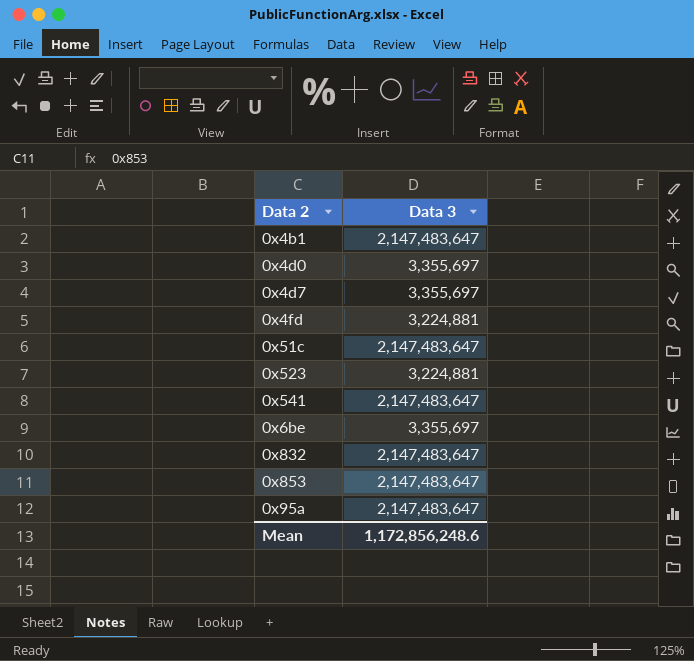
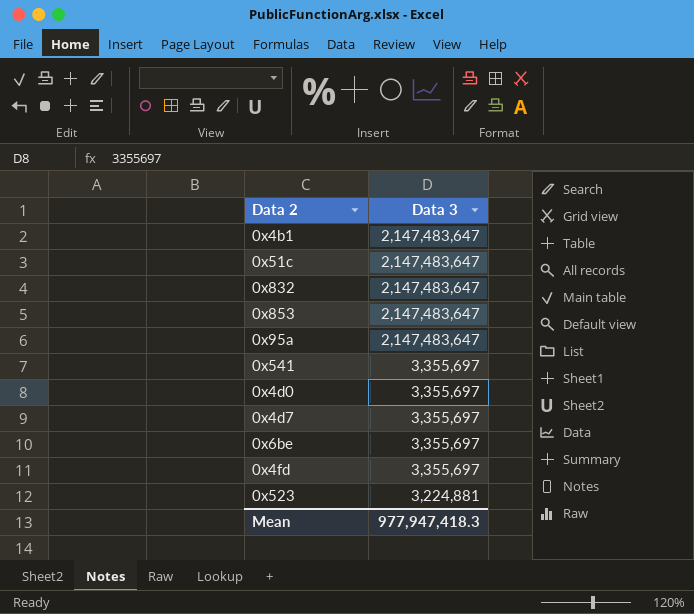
row order: none -> Data 3 descending
0x541 | Data 3: 2,147,483,647 -> 3,355,697
0x4fd | Data 3: 3,224,881 -> 3,355,697
Mean | Data 3: 1,172,856,248.6 -> 977,947,418.3

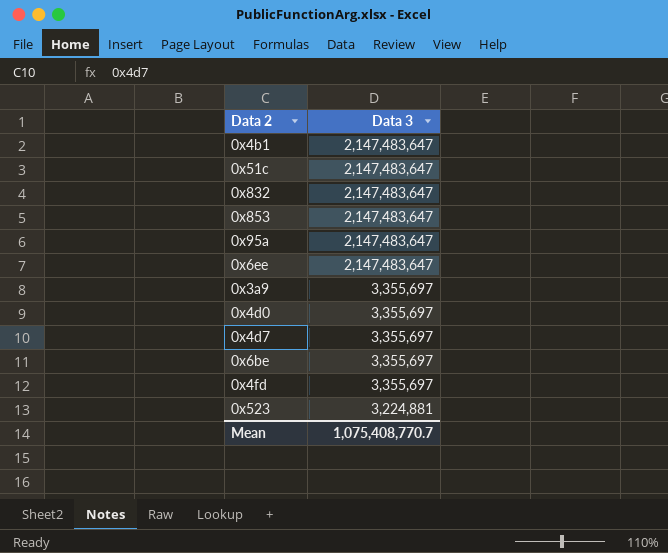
row 0x541: 3,355,697 -> none
row 0x6ee: none -> 2,147,483,647
row 0x3a9: none -> 3,355,697
Mean | Data 3: 977,947,418.3 -> 1,075,408,770.7

